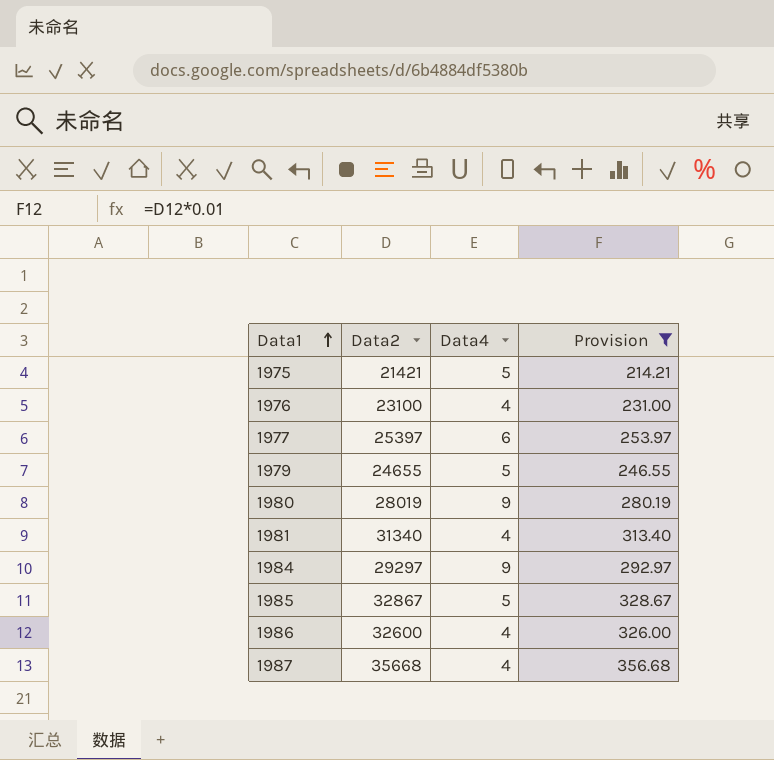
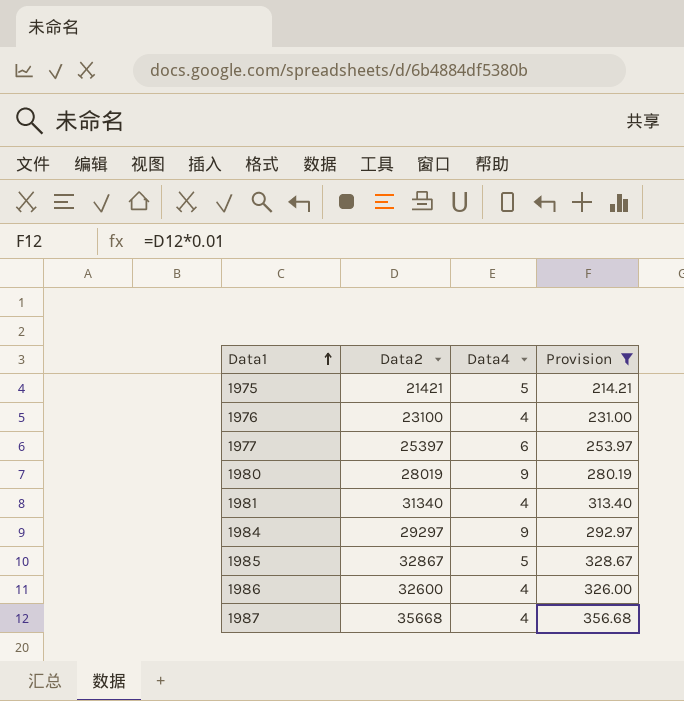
row 1979: 24655 | 5 | 246.55 -> none

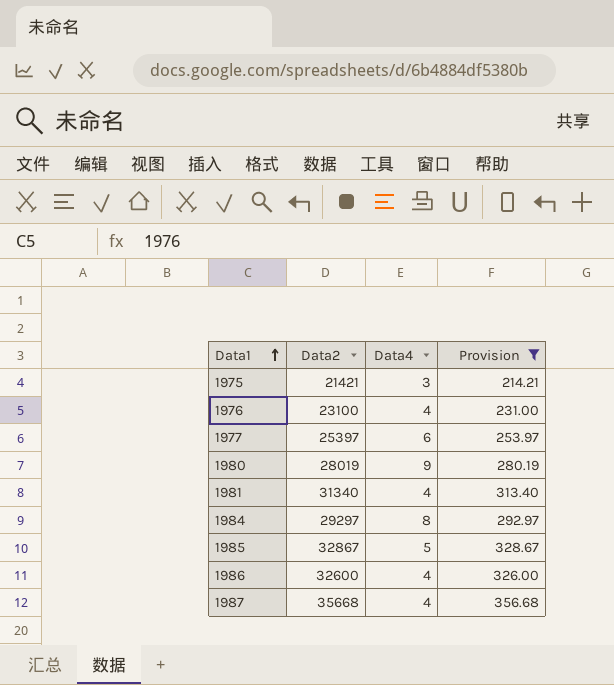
1975 | Data4: 5 -> 3
1984 | Data4: 9 -> 8

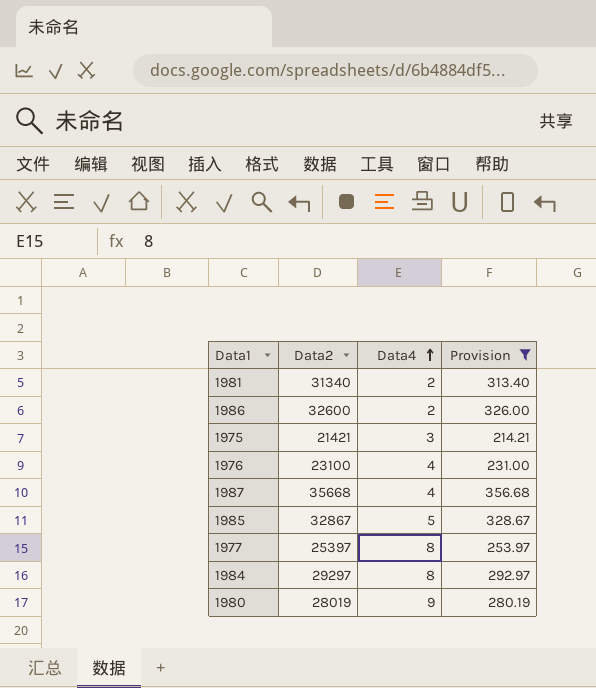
row order: Data1 ascending -> Data4 ascending
1981 | Data4: 4 -> 2
1986 | Data4: 4 -> 2
1977 | Data4: 6 -> 8

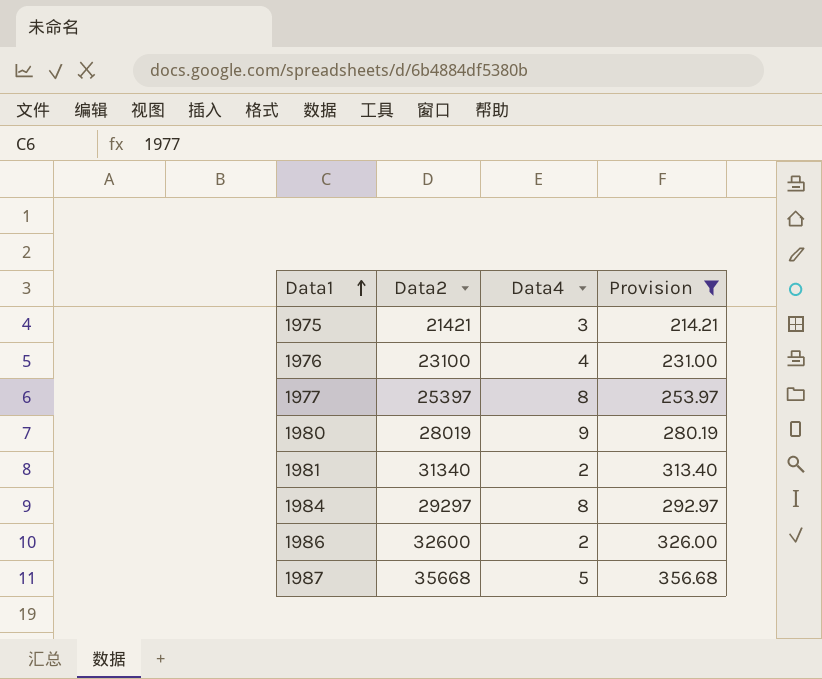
row order: Data4 ascending -> Data1 ascending
row 1985: 32867 | 5 | 328.67 -> none
1987 | Data4: 4 -> 5

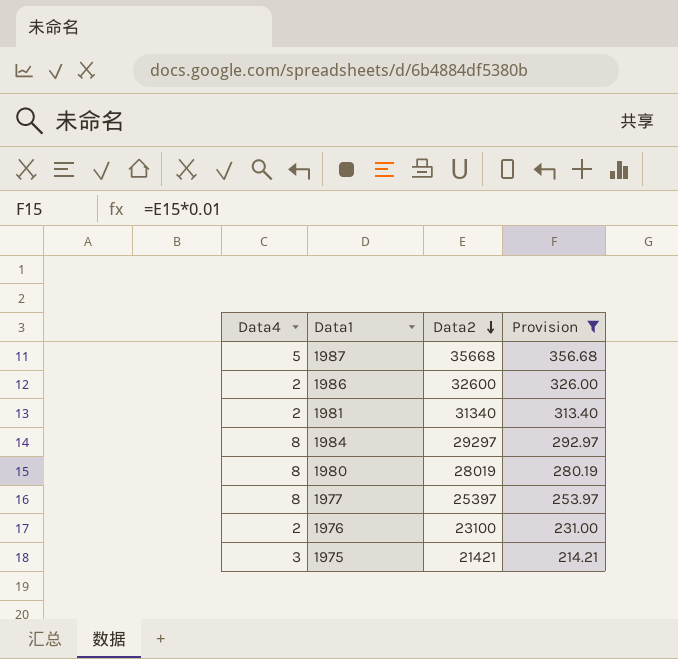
row order: Data1 ascending -> Data2 descending
column Data4 | position: 3 -> 1
1980 | Data4: 9 -> 8
1976 | Data4: 4 -> 2

